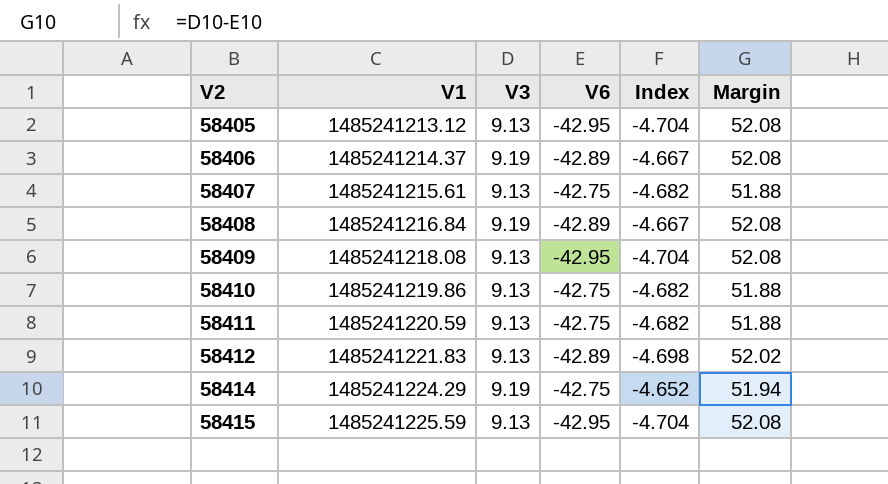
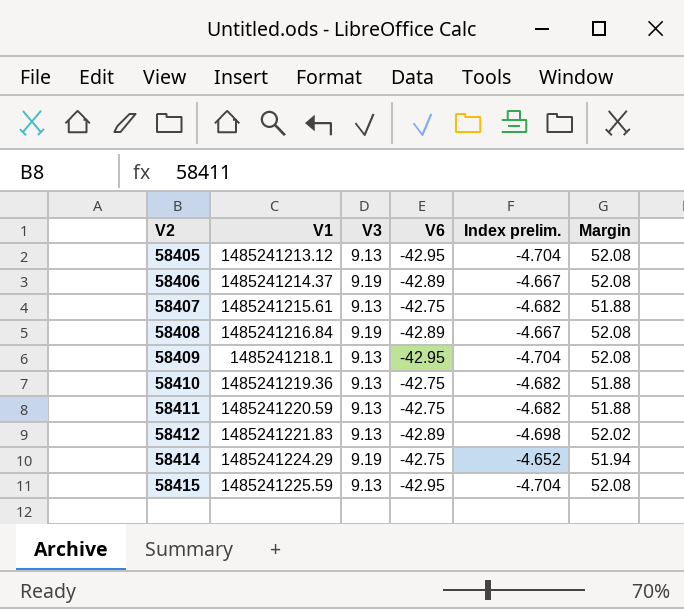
column name: Index -> Index prelim.
58409 | V1: 1485241218.08 -> 1485241218.1
58410 | V1: 1485241219.86 -> 1485241219.36

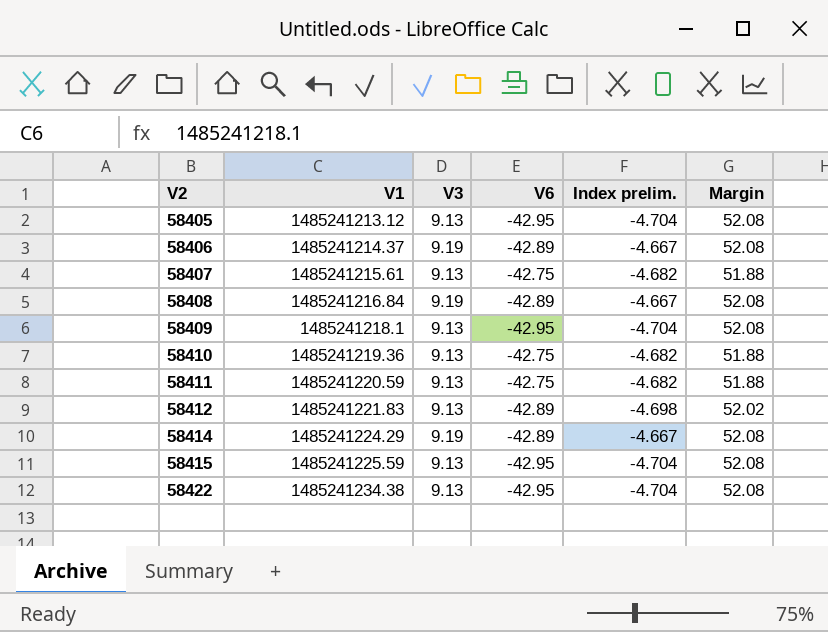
58414 | V6: -42.75 -> -42.89
58414 | Index prelim.: -4.652 -> -4.667
58414 | Margin: 51.94 -> 52.08
row 58422: none -> 1485241234.38 | 9.13 | -42.95 | -4.704 | 52.08

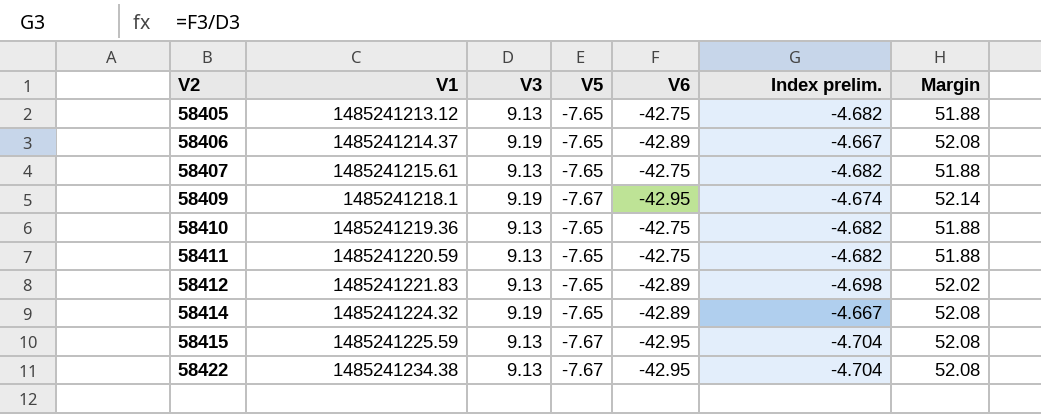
column V5 | position: none -> 4
row 58408: 1485241216.84 | 9.19 | -42.89 | -4.667 | 52.08 -> none
58405 | V6: -42.95 -> -42.75
58405 | Index prelim.: -4.704 -> -4.682
58405 | Margin: 52.08 -> 51.88
58409 | V3: 9.13 -> 9.19
58409 | Index prelim.: -4.704 -> -4.674
58409 | Margin: 52.08 -> 52.14
58414 | V1: 1485241224.29 -> 1485241224.32

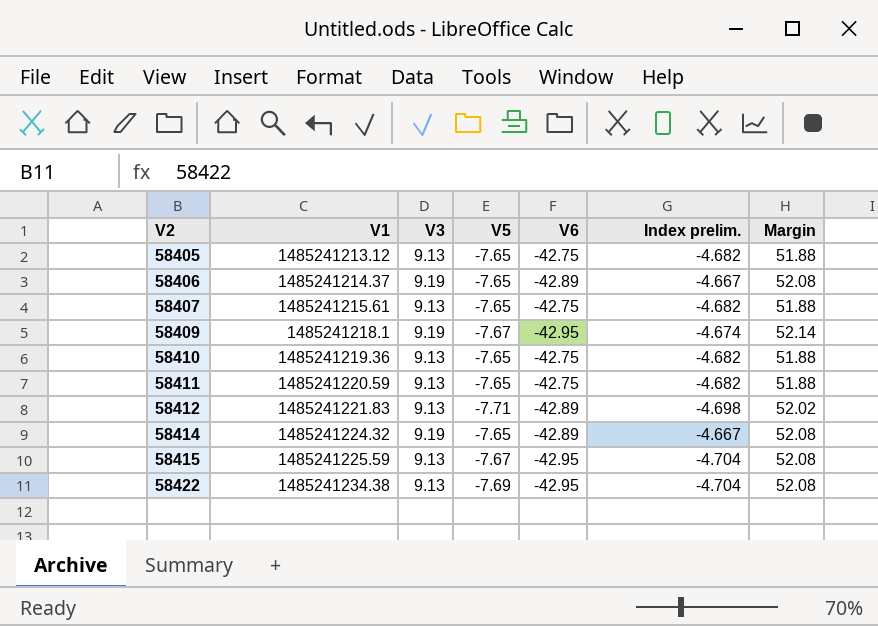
58412 | V5: -7.65 -> -7.71
58422 | V5: -7.67 -> -7.69

